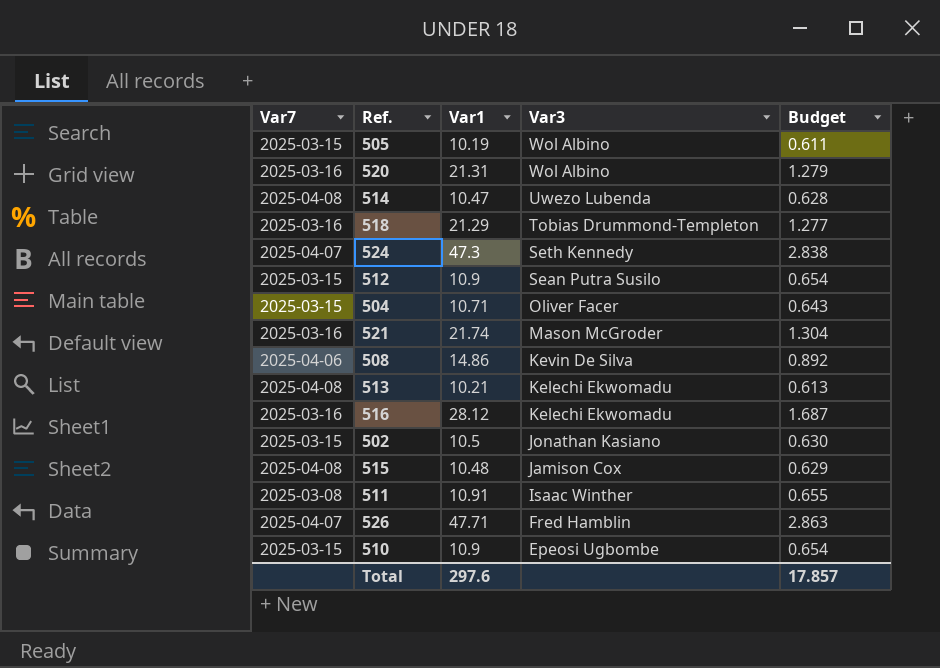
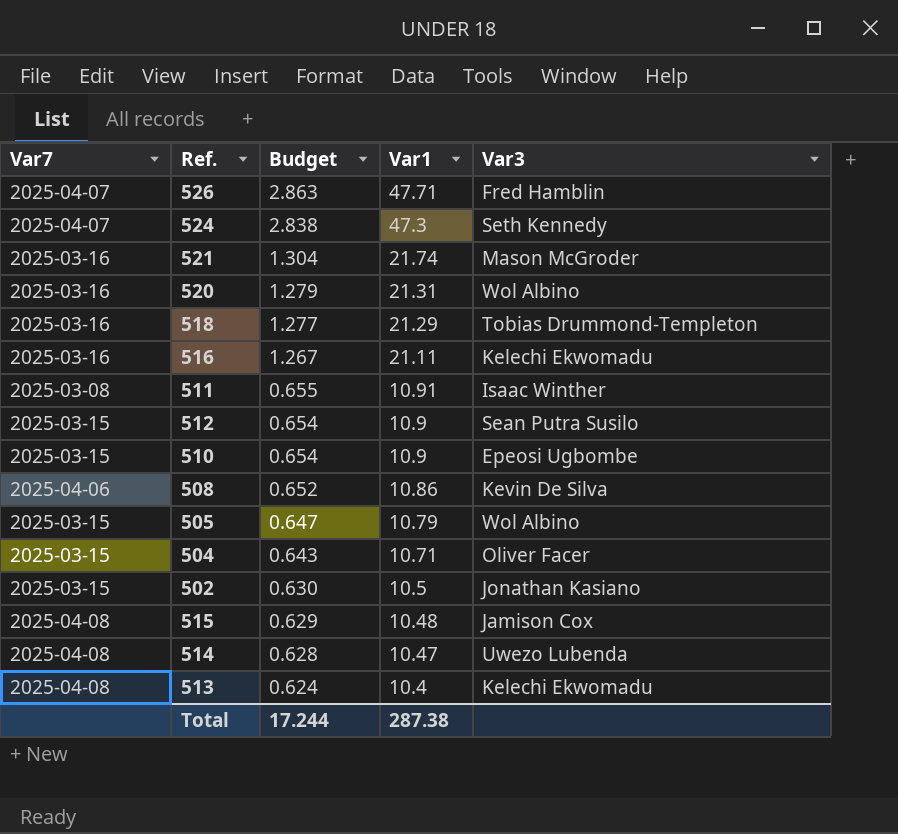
row order: Var3 descending -> Budget descending
column Budget | position: 5 -> 3
516 | Budget: 1.687 -> 1.267
516 | Var1: 28.12 -> 21.11
508 | Budget: 0.892 -> 0.652
508 | Var1: 14.86 -> 10.86
505 | Budget: 0.611 -> 0.647
505 | Var1: 10.19 -> 10.79
513 | Budget: 0.613 -> 0.624
513 | Var1: 10.21 -> 10.4
Total | Budget: 17.857 -> 17.244
Total | Var1: 297.6 -> 287.38

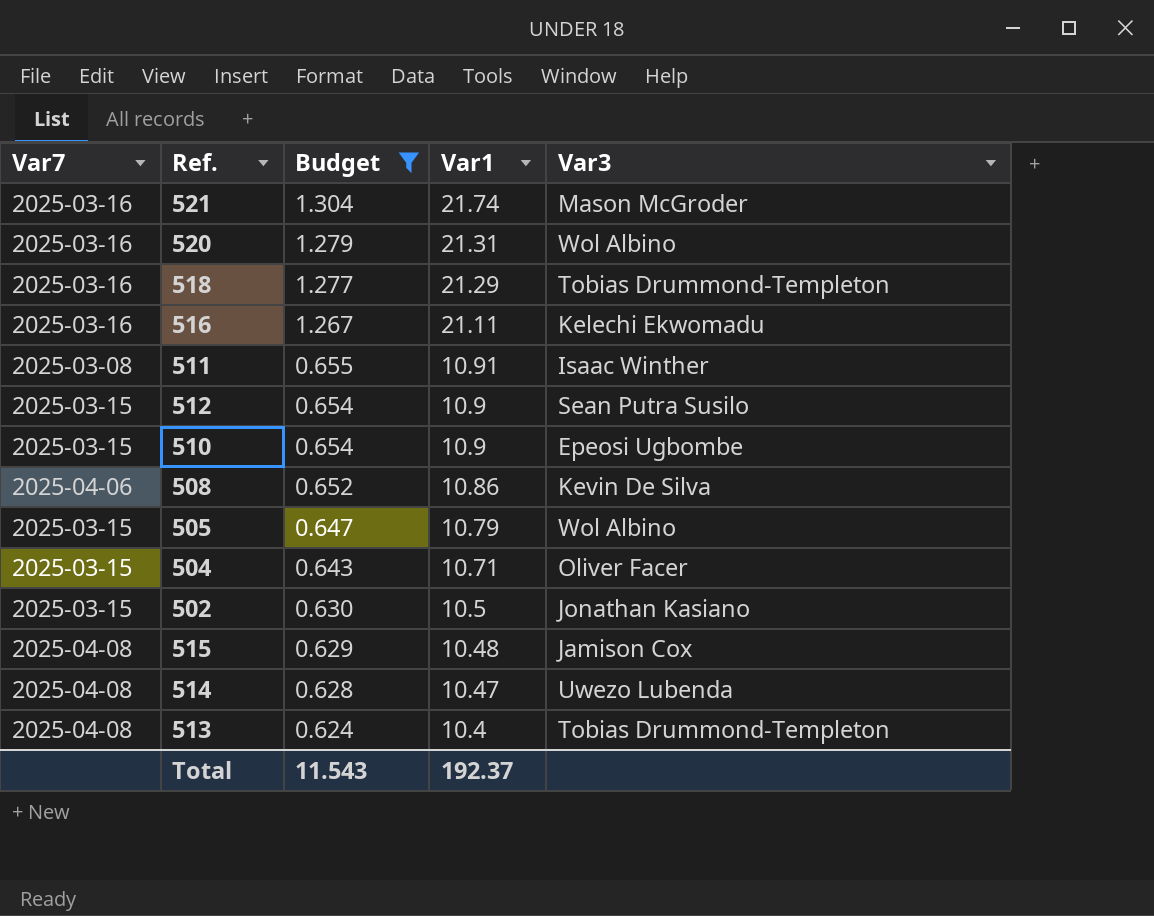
filter: none -> Budget <= 1.304
513 | Var3: Kelechi Ekwomadu -> Tobias Drummond-Templeton
Total | Budget: 17.244 -> 11.543
Total | Var1: 287.38 -> 192.37

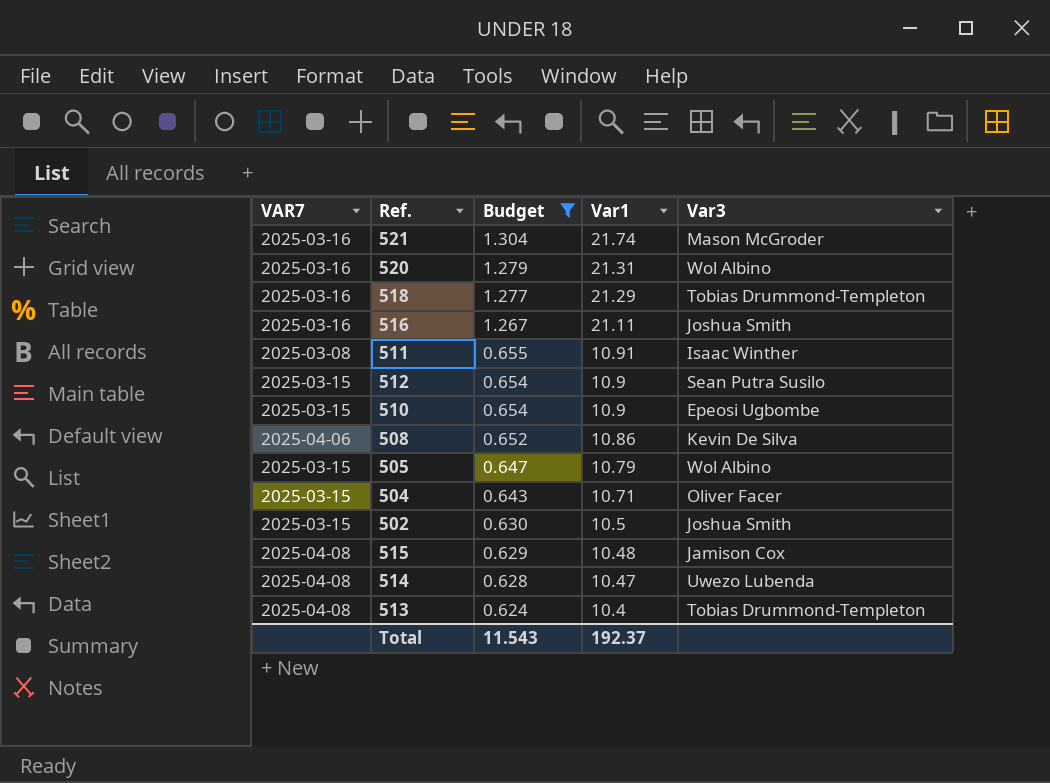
column name: Var7 -> VAR7
516 | Var3: Kelechi Ekwomadu -> Joshua Smith
502 | Var3: Jonathan Kasiano -> Joshua Smith

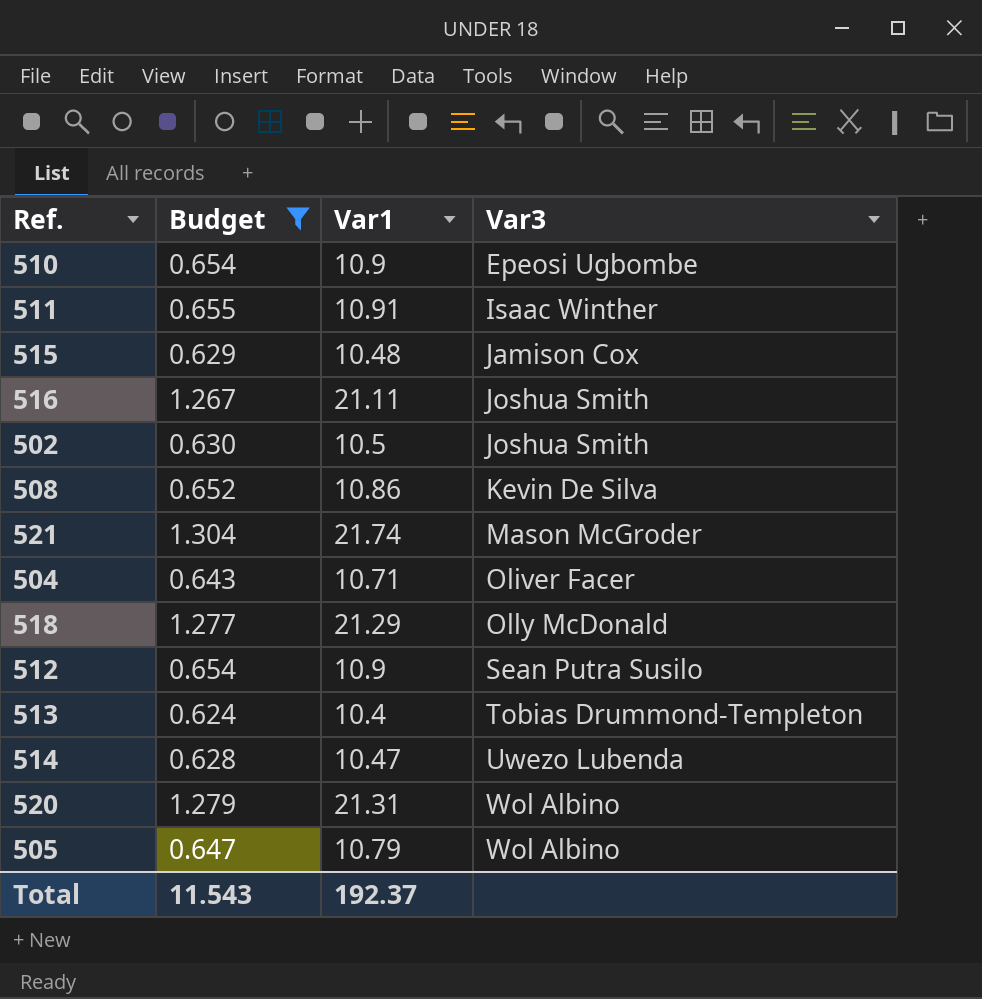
row order: Budget descending -> Var3 ascending
column VAR7 | position: 1 -> none
518 | Var3: Tobias Drummond-Templeton -> Olly McDonald

